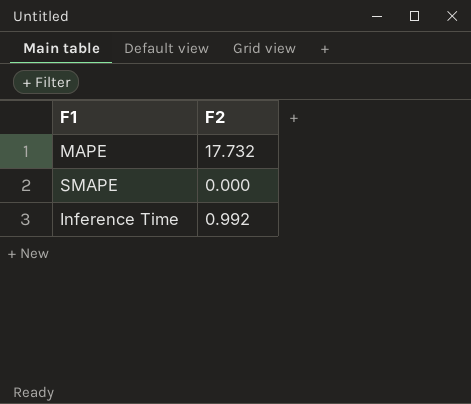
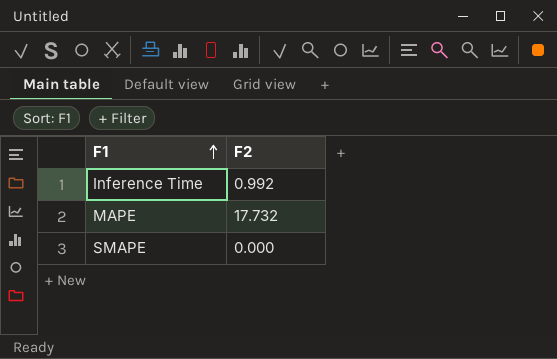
row order: none -> F1 ascending

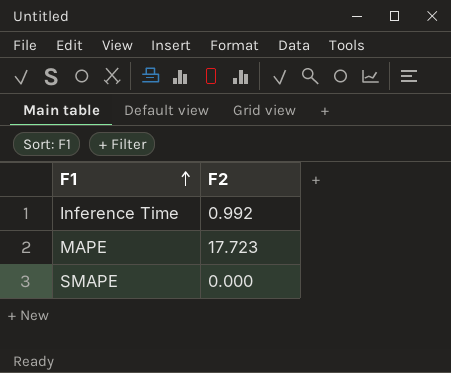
MAPE | F2: 17.732 -> 17.723

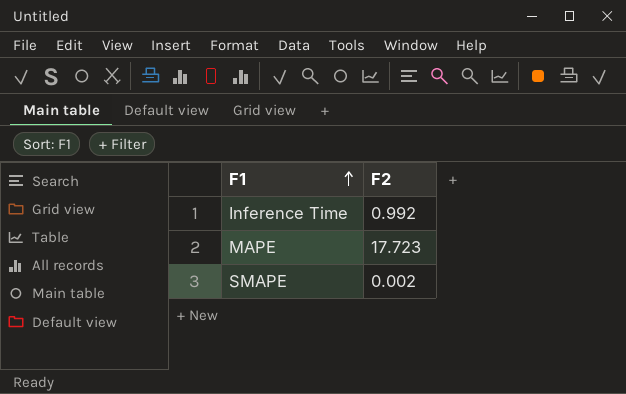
SMAPE | F2: 0.000 -> 0.002

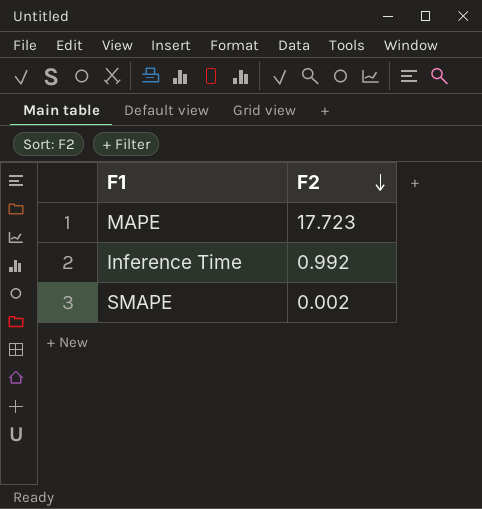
row order: F1 ascending -> F2 descending

